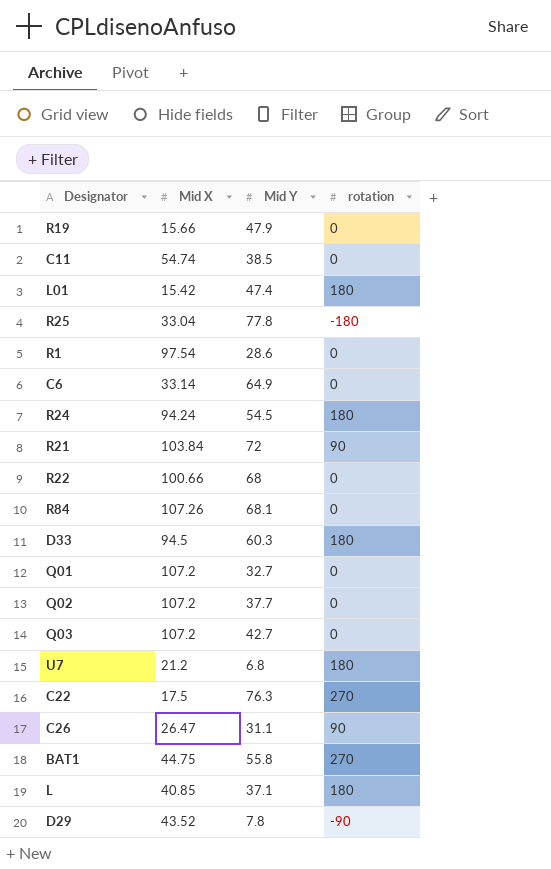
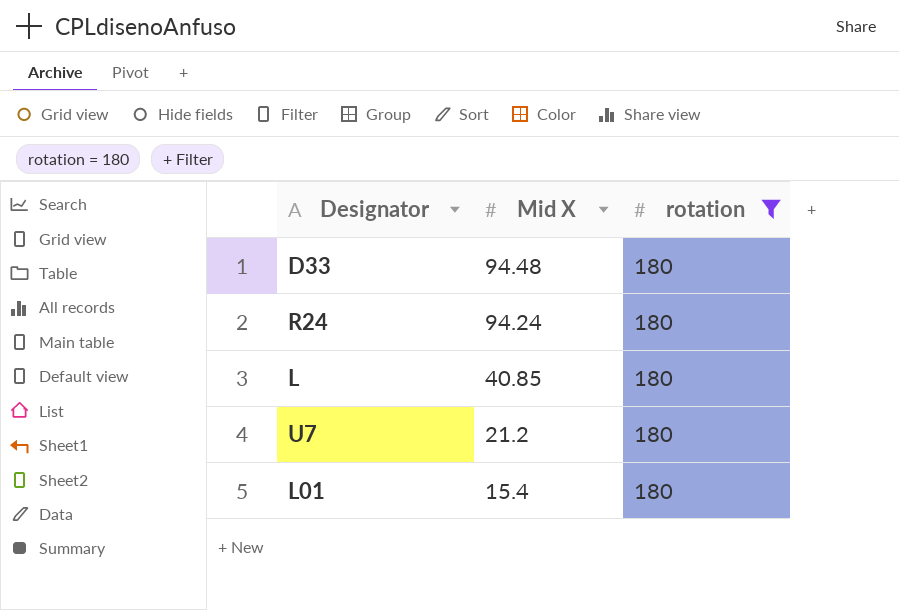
filter: none -> rotation = 180
row order: none -> Mid X descending
column Mid Y | position: 3 -> none
D33 | Mid X: 94.5 -> 94.48
L01 | Mid X: 15.42 -> 15.4

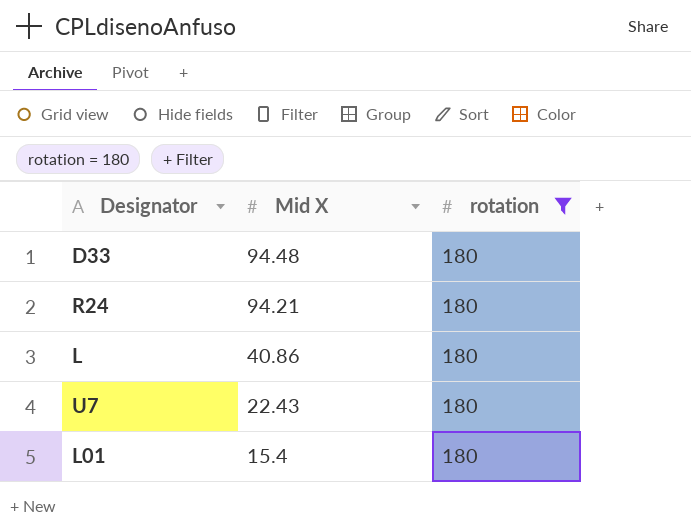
R24 | Mid X: 94.24 -> 94.21
L | Mid X: 40.85 -> 40.86
U7 | Mid X: 21.2 -> 22.43

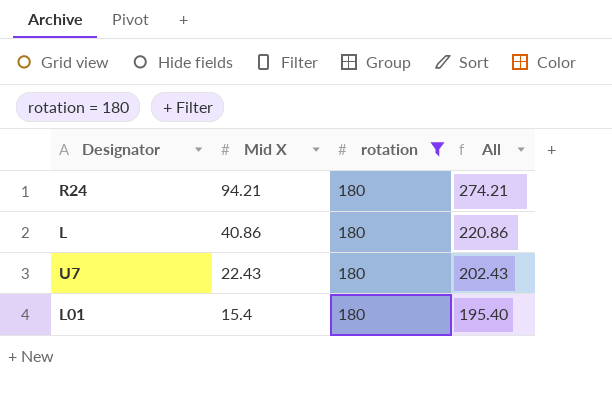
column All | formula: none -> [Mid X] + [rotation]
row D33: 94.48 | 180 -> none

